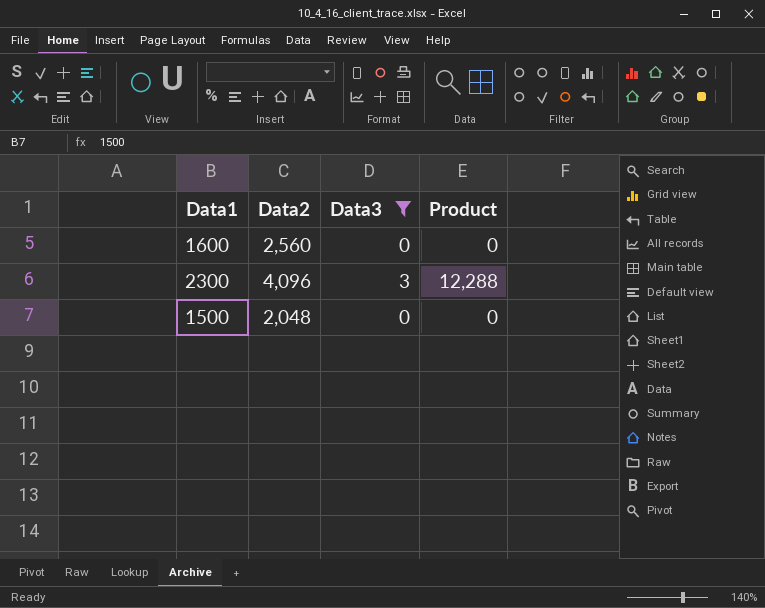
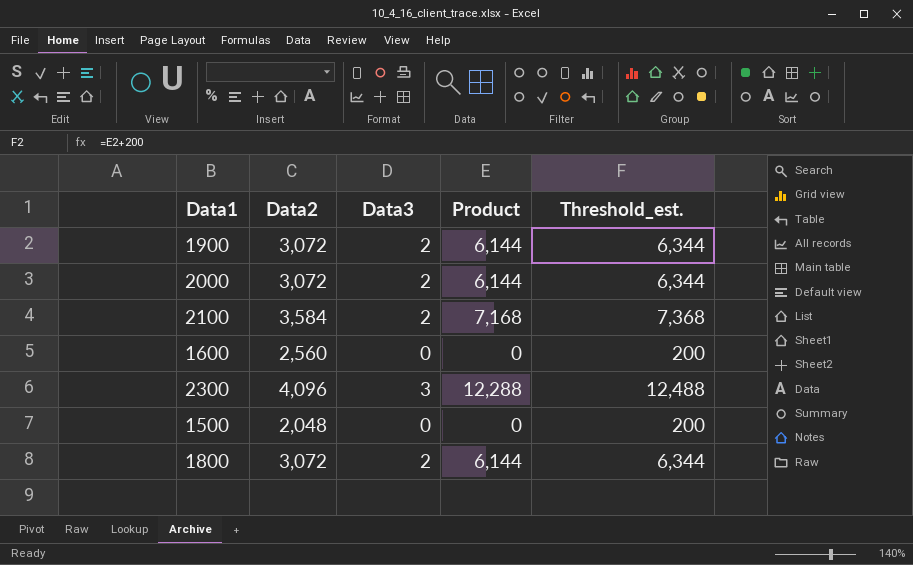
filter: Data3 != 2 -> none
column Threshold_est. | formula: none -> [Product] + 200

